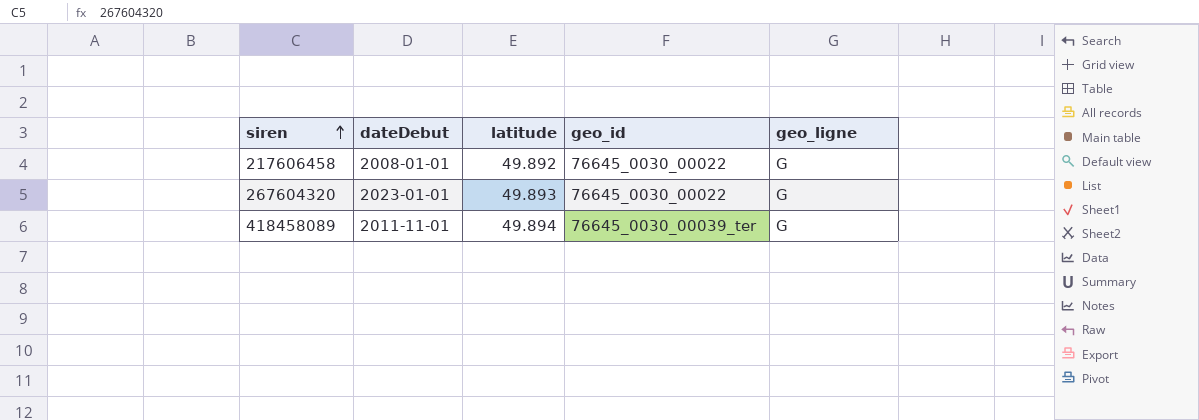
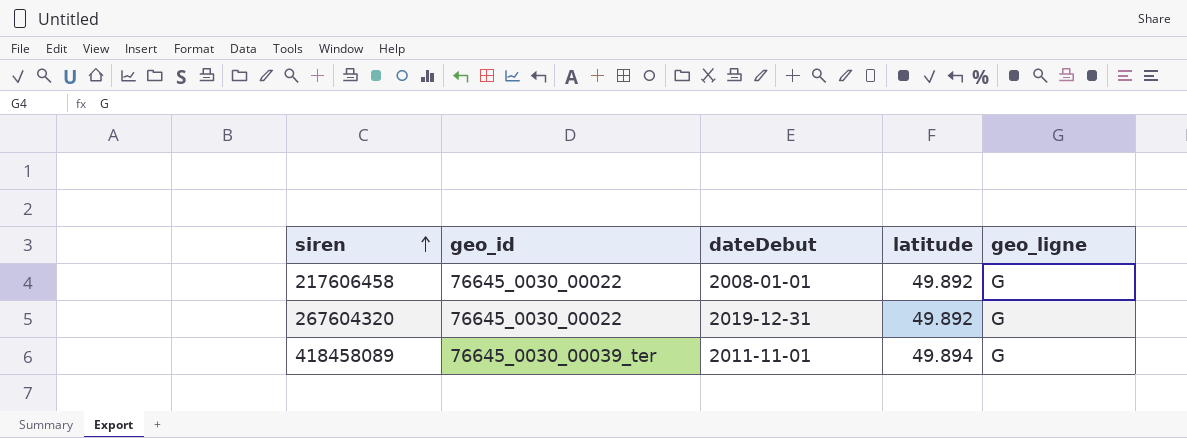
column geo_id | position: 4 -> 2
267604320 | dateDebut: 2023-01-01 -> 2019-12-31
267604320 | latitude: 49.893 -> 49.892

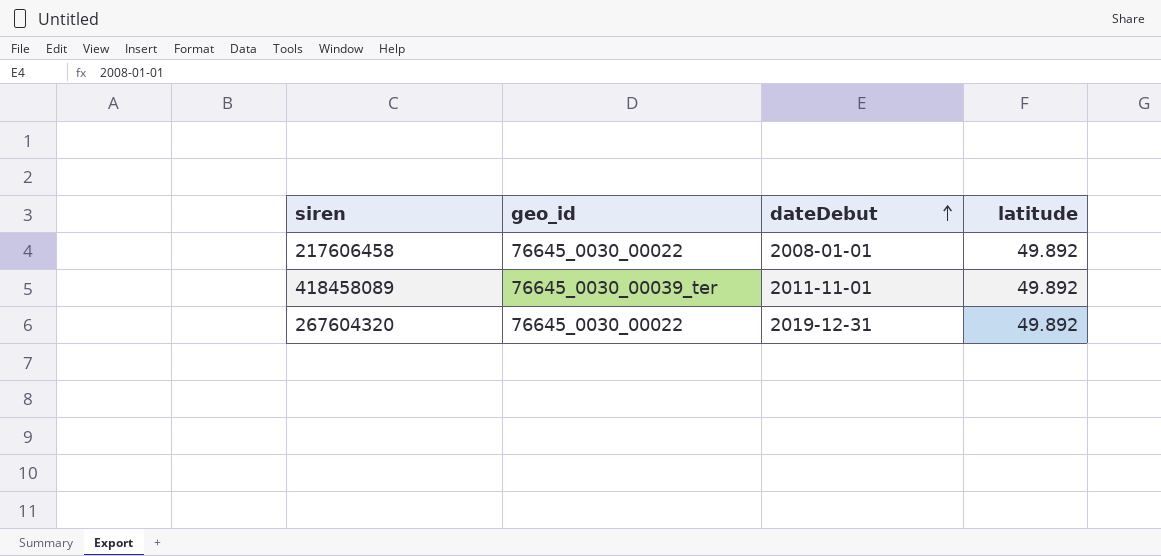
row order: siren ascending -> dateDebut ascending
column geo_ligne | position: 5 -> none
418458089 | latitude: 49.894 -> 49.892

